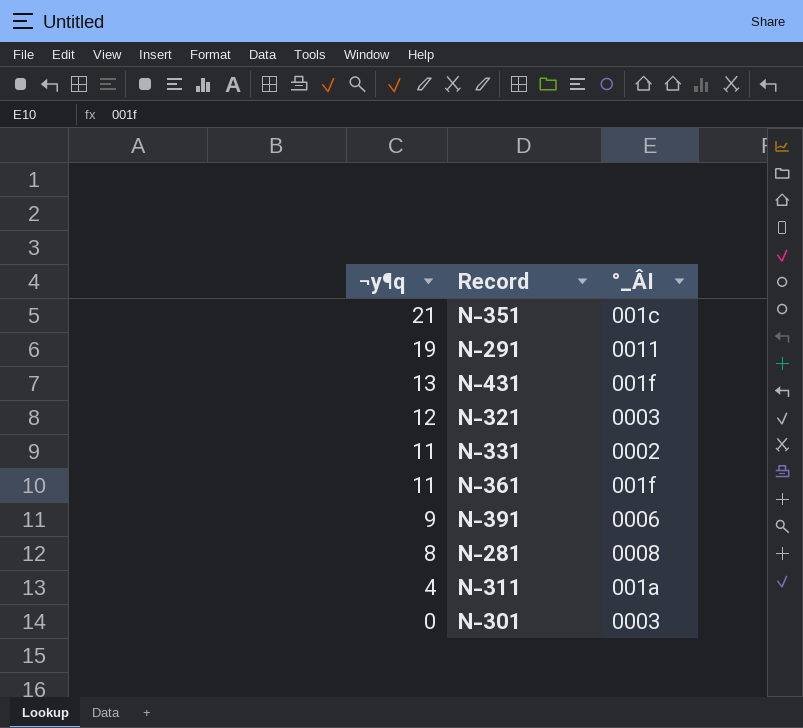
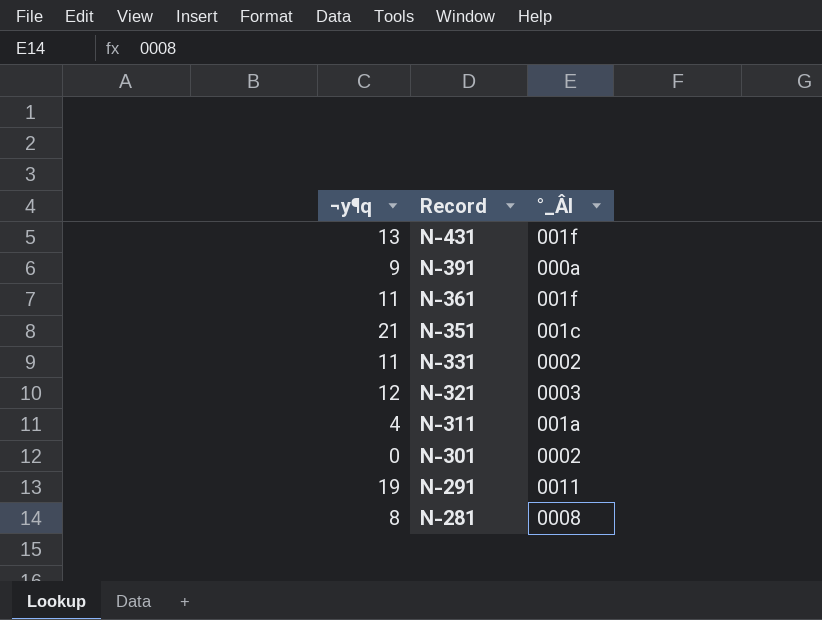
row order: ¬y¶q descending -> Record descending
N-391 | °_ÂI: 0006 -> 000a
N-301 | °_ÂI: 0003 -> 0002

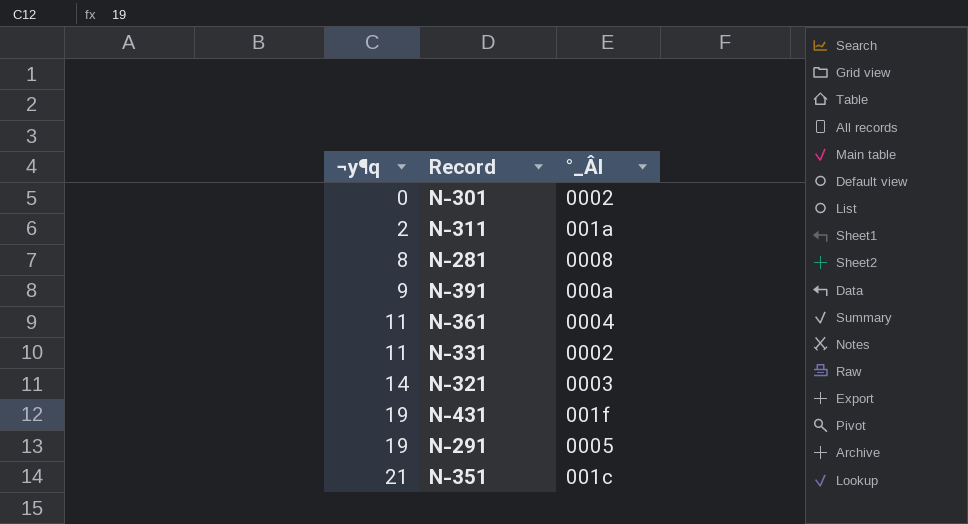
row order: Record descending -> ¬y¶q ascending
N-311 | ¬y¶q: 4 -> 2
N-361 | °_ÂI: 001f -> 0004
N-321 | ¬y¶q: 12 -> 14
N-431 | ¬y¶q: 13 -> 19
N-291 | °_ÂI: 0011 -> 0005

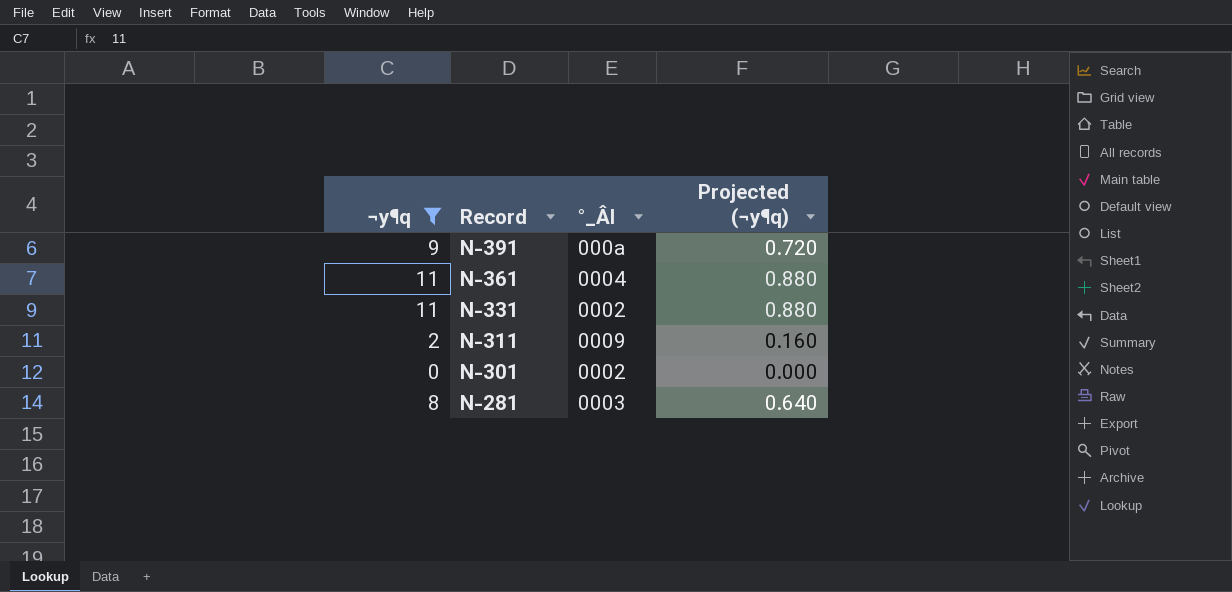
filter: none -> ¬y¶q <= 11
row order: ¬y¶q ascending -> Record descending
column Projected (¬y¶q) | formula: none -> [¬y¶q] * 0.08
N-311 | °_ÂI: 001a -> 0009
N-281 | °_ÂI: 0008 -> 0003

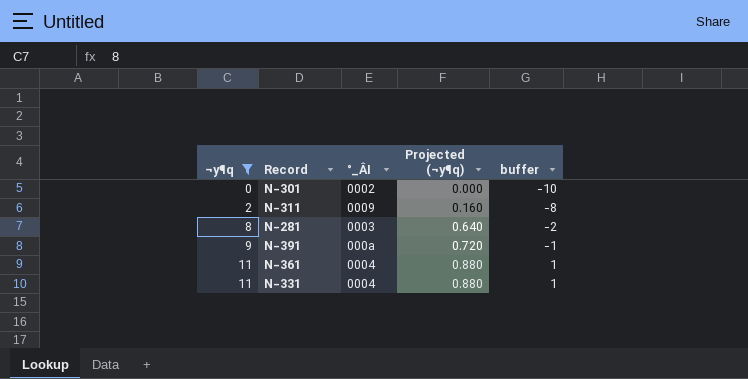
row order: Record descending -> ¬y¶q ascending
column buffer | formula: none -> [¬y¶q] - 10
N-331 | °_ÂI: 0002 -> 0004

